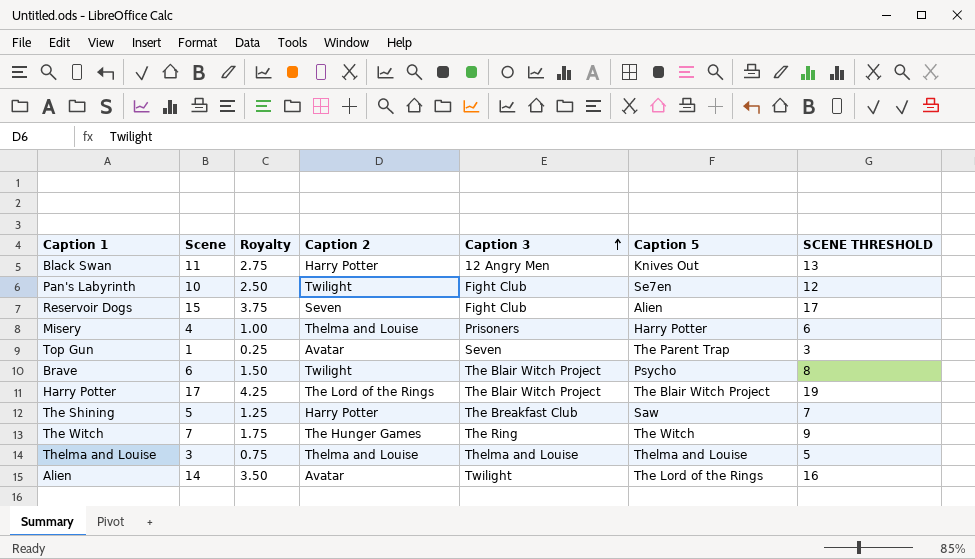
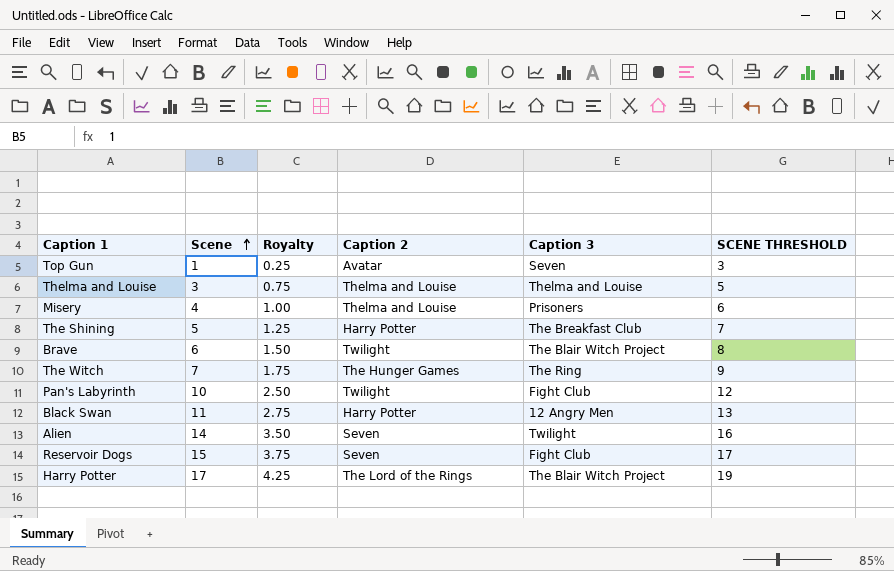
row order: Caption 3 ascending -> Scene ascending
column Caption 5 | position: 6 -> none
Alien | Caption 2: Avatar -> Seven

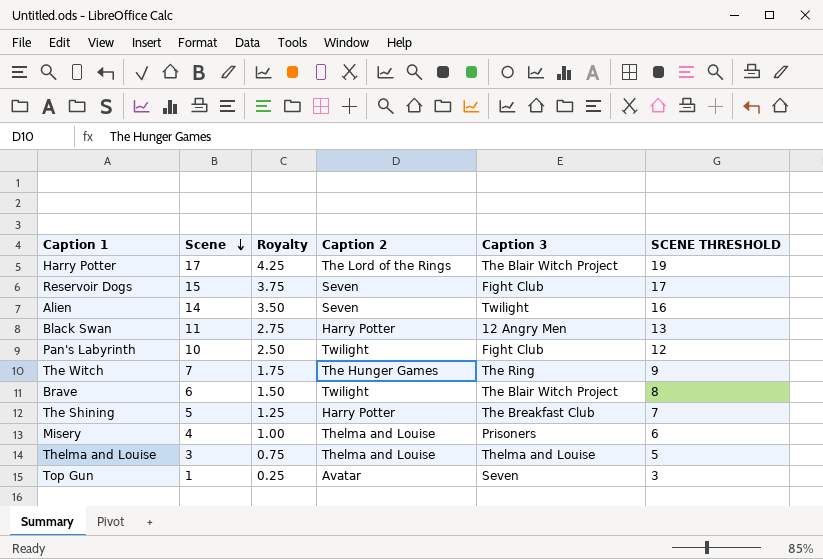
row order: Scene ascending -> Scene descending

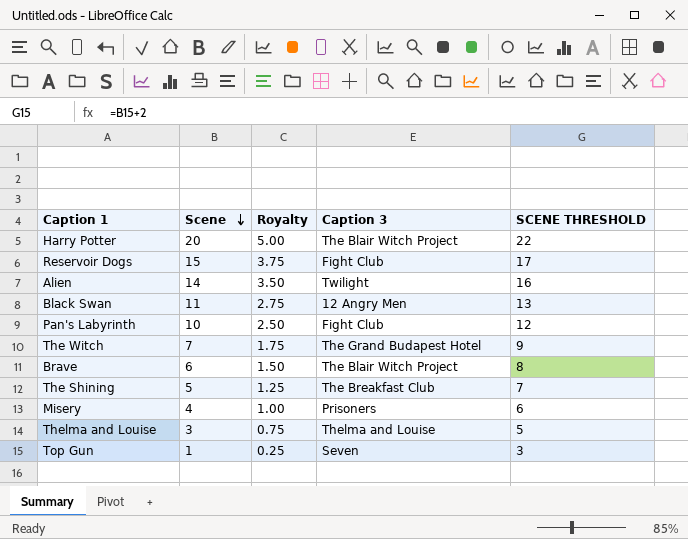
column Caption 2 | position: 4 -> none
Harry Potter | Scene: 17 -> 20
Harry Potter | Royalty: 4.25 -> 5.00
Harry Potter | SCENE THRESHOLD: 19 -> 22
The Witch | Caption 3: The Ring -> The Grand Budapest Hotel

